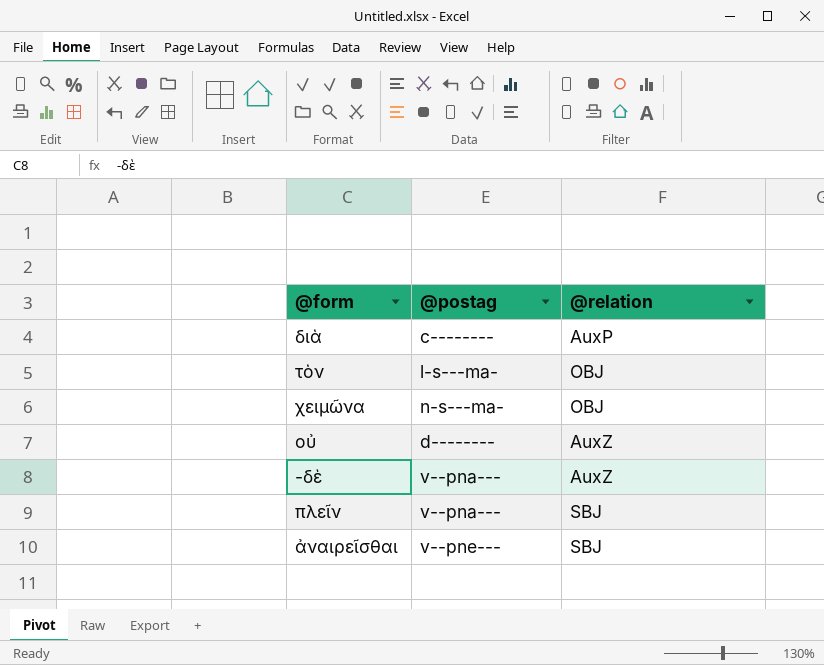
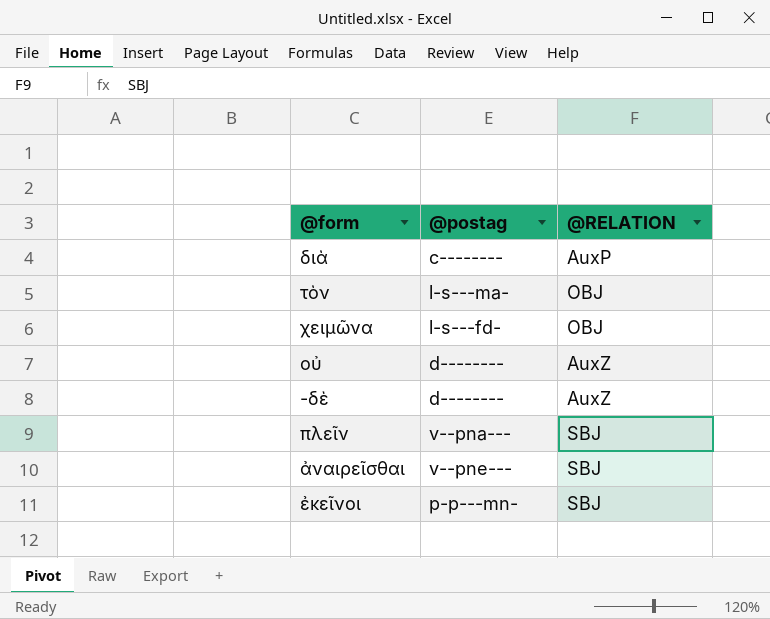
column name: @relation -> @RELATION
χειμῶνα | @postag: n-s---ma- -> l-s---fd-
-δὲ | @postag: v--pna--- -> d--------
row ἐκεῖνοι: none -> p-p---mn- | SBJ

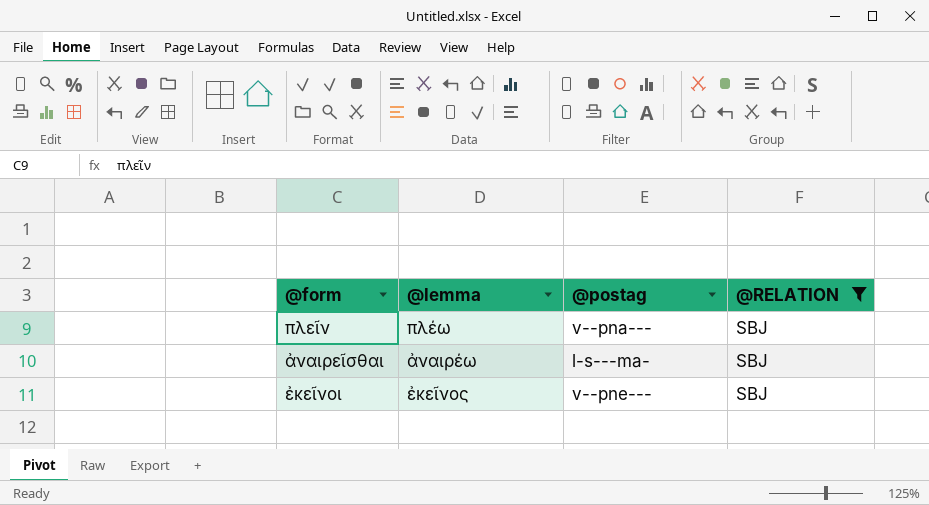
filter: none -> @RELATION = SBJ
column @lemma | position: none -> 2
ἀναιρεῖσθαι | @postag: v--pne--- -> l-s---ma-
ἐκεῖνοι | @postag: p-p---mn- -> v--pne---

